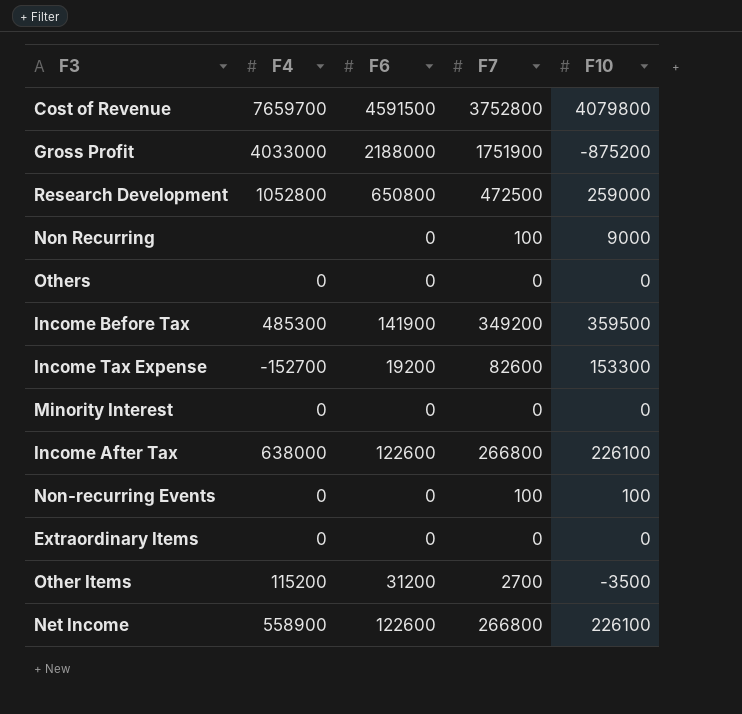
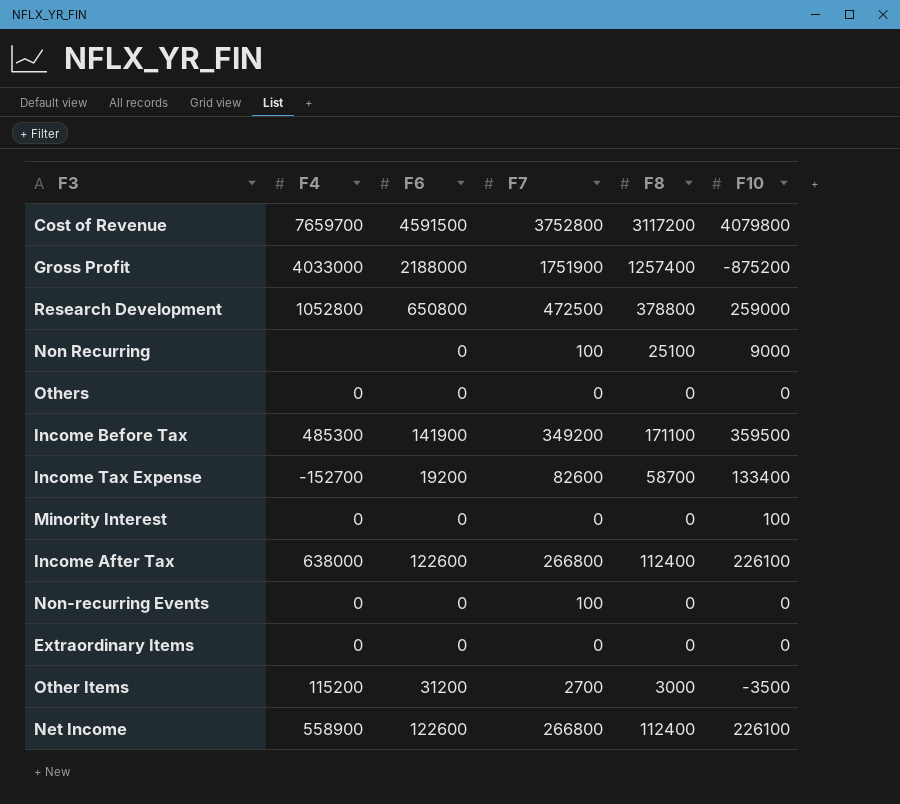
column F8 | position: none -> 5
Income Tax Expense | F10: 153300 -> 133400
Minority Interest | F10: 0 -> 100
Non-recurring Events | F10: 100 -> 0

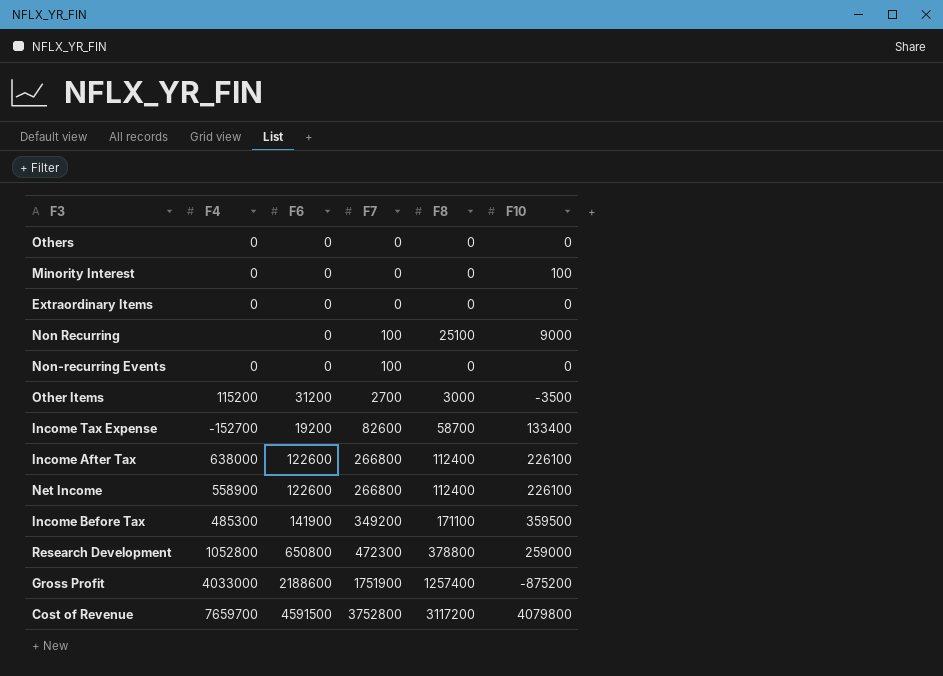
row order: none -> F7 ascending
Research Development | F7: 472500 -> 472300
Gross Profit | F6: 2188000 -> 2188600

